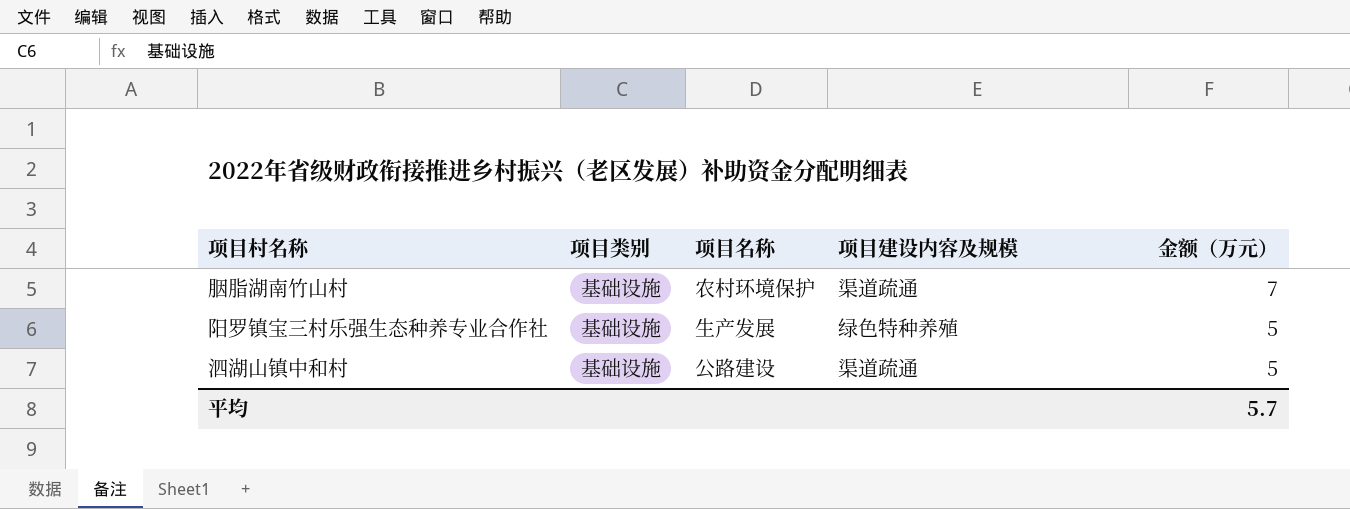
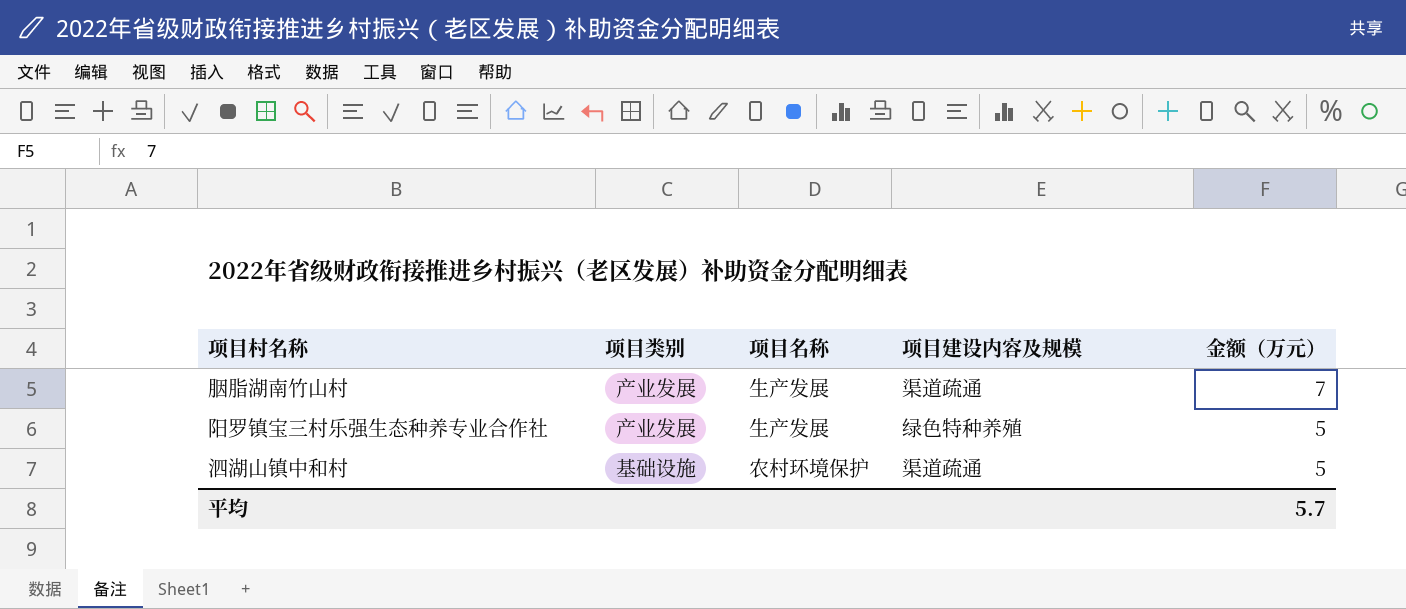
胭脂湖南竹山村 | 项目类别: 基础设施 -> 产业发展
胭脂湖南竹山村 | 项目名称: 农村环境保护 -> 生产发展
阳罗镇宝三村乐强生态种养专业合作社 | 项目类别: 基础设施 -> 产业发展
泗湖山镇中和村 | 项目名称: 公路建设 -> 农村环境保护

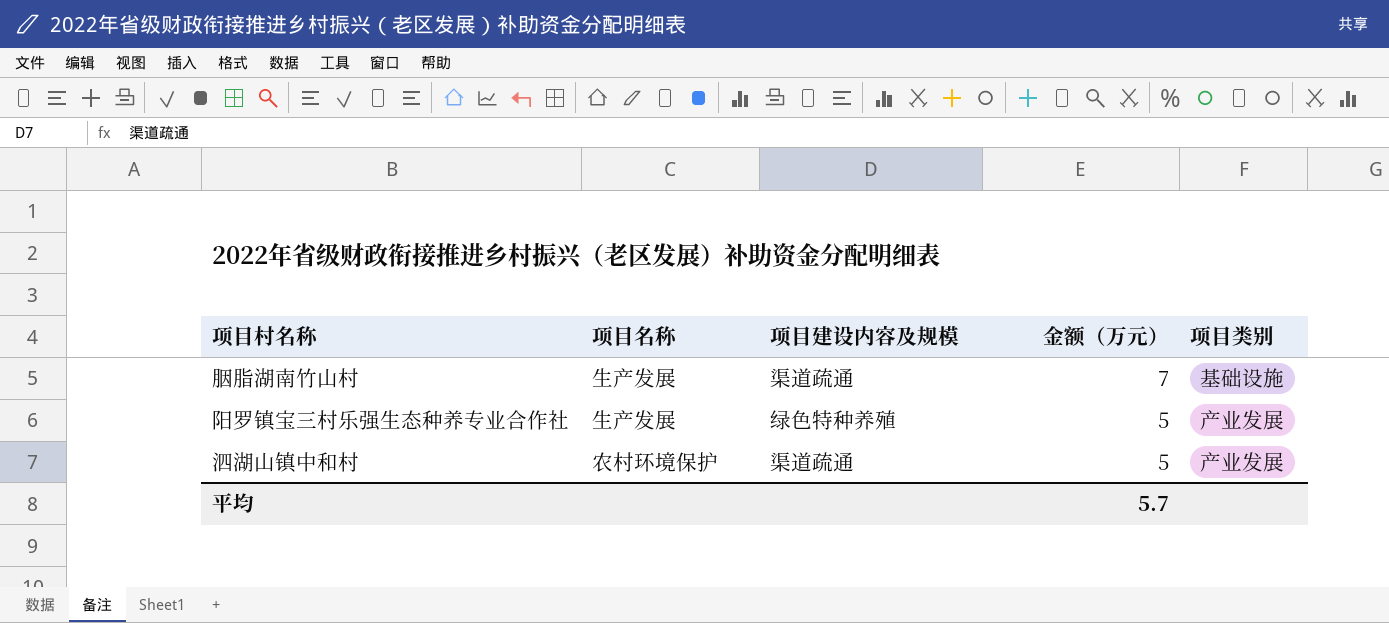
column 项目类别 | position: 2 -> 5
胭脂湖南竹山村 | 项目类别: 产业发展 -> 基础设施
泗湖山镇中和村 | 项目类别: 基础设施 -> 产业发展

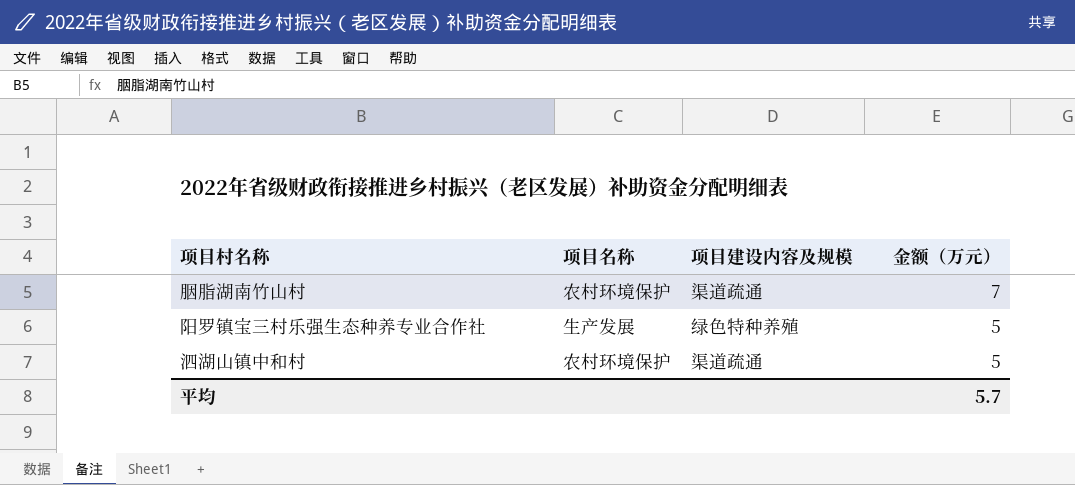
column 项目类别 | position: 5 -> none
胭脂湖南竹山村 | 项目名称: 生产发展 -> 农村环境保护

